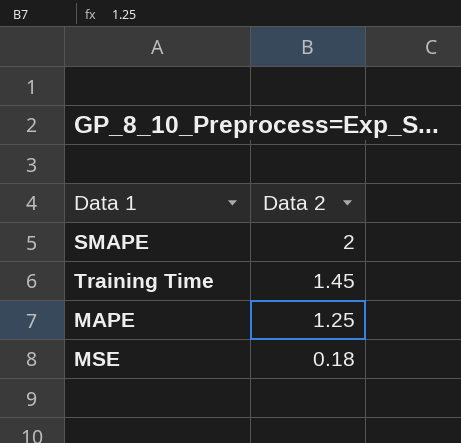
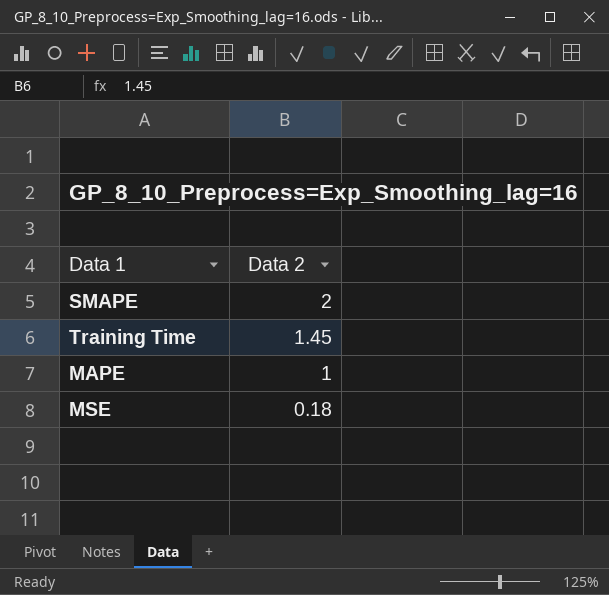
MAPE | Data 2: 1.25 -> 1

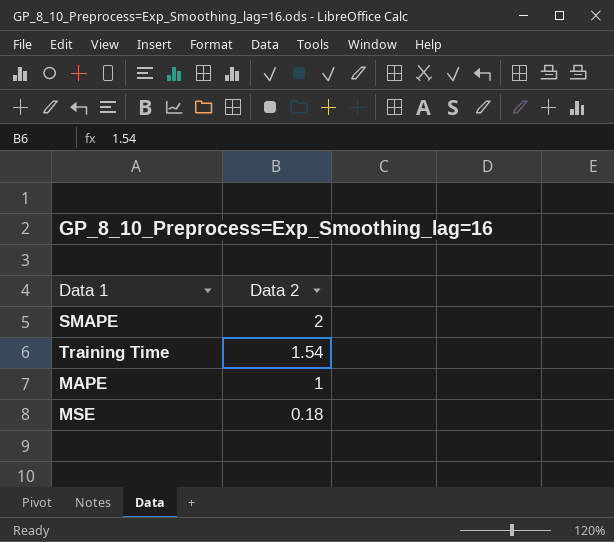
Training Time | Data 2: 1.45 -> 1.54

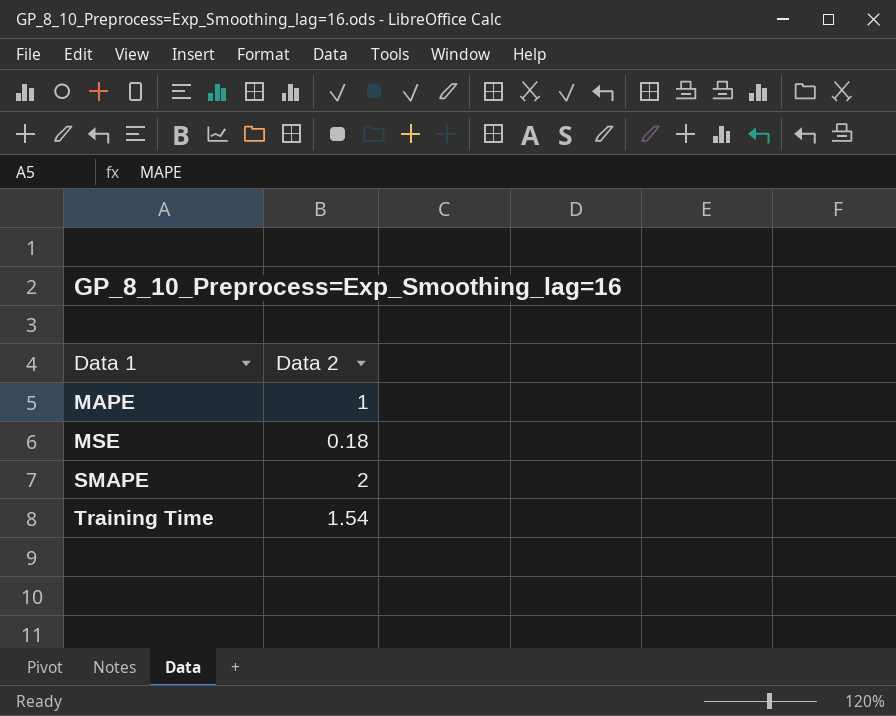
row order: Data 2 descending -> Data 1 ascending

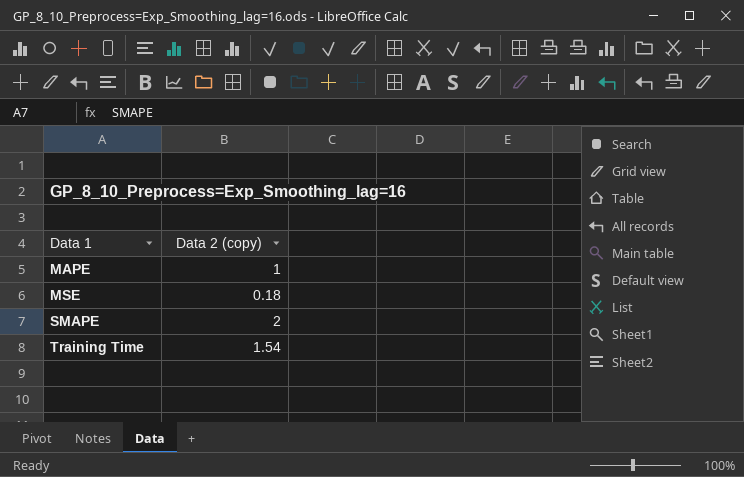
column name: Data 2 -> Data 2 (copy)

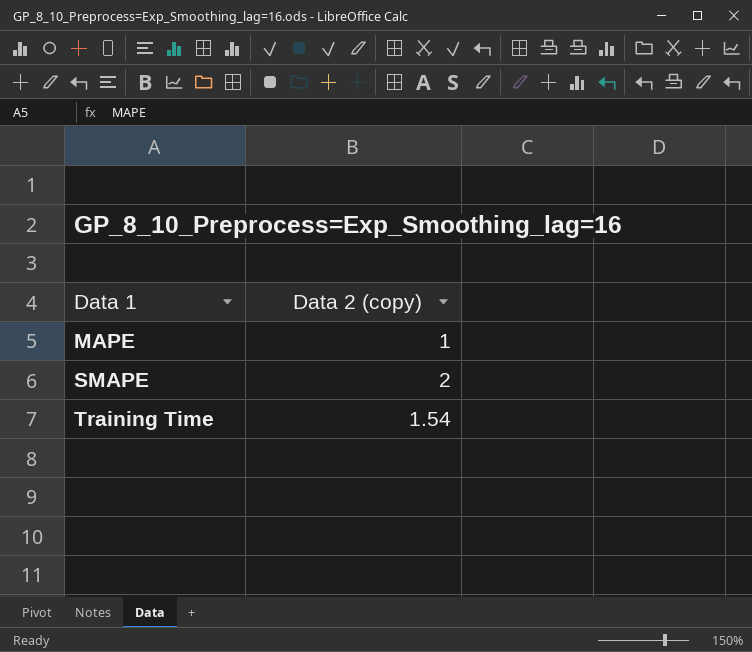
row MSE: 0.18 -> none

